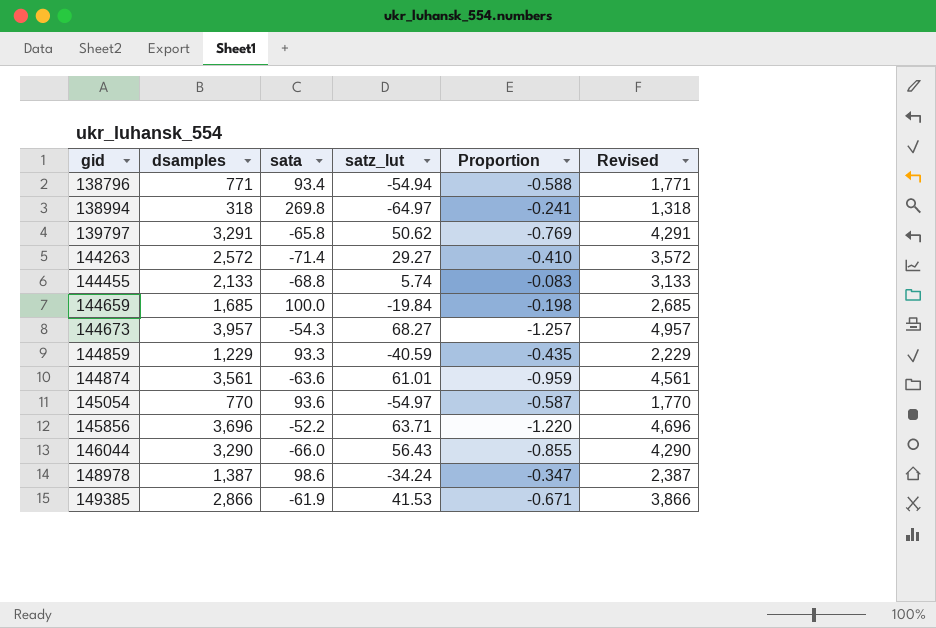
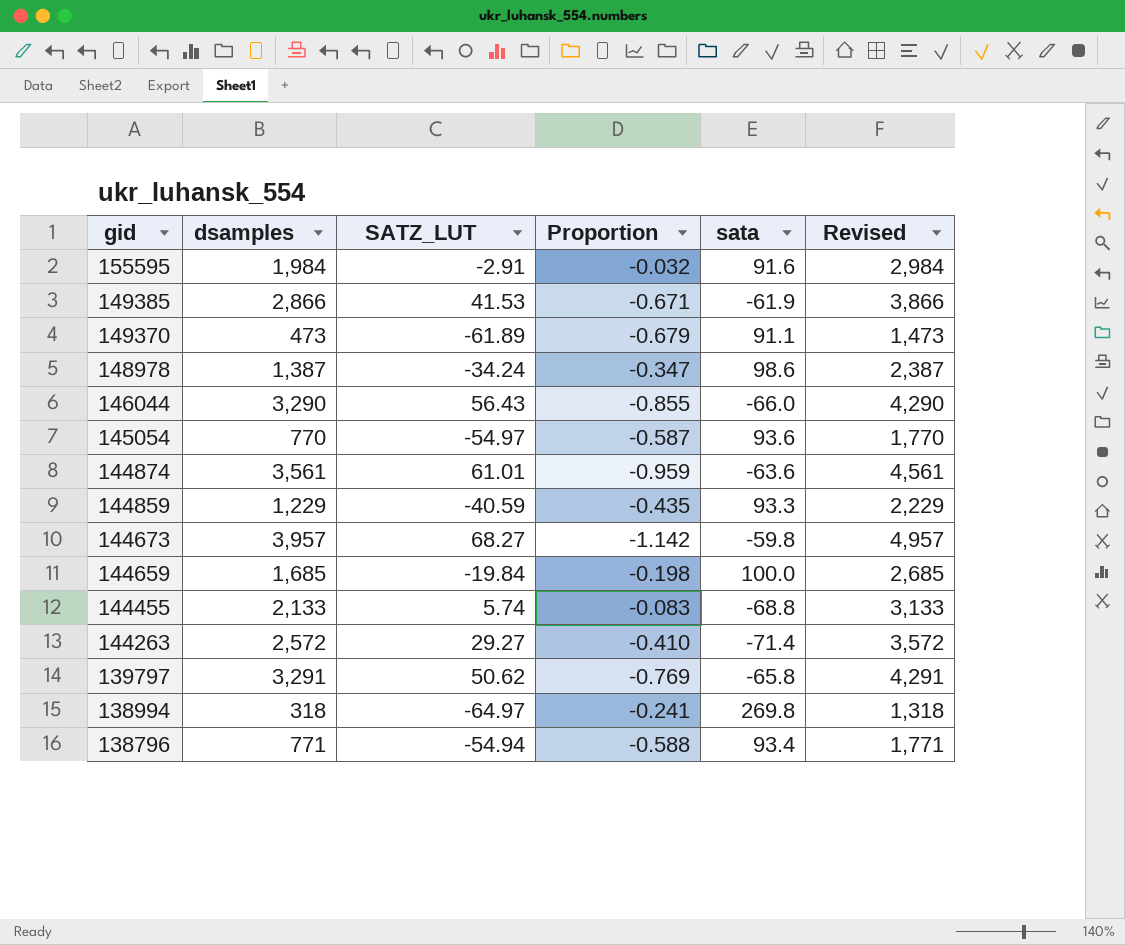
row order: gid ascending -> gid descending
column name: satz_lut -> SATZ_LUT
column sata | position: 3 -> 5
row 145856: 3,696 | -52.2 | 63.71 | -1.220 | 4,696 -> none
row 155595: none -> 1,984 | -2.91 | -0.032 | 91.6 | 2,984
row 149370: none -> 473 | -61.89 | -0.679 | 91.1 | 1,473
144673 | Proportion: -1.257 -> -1.142
144673 | sata: -54.3 -> -59.8

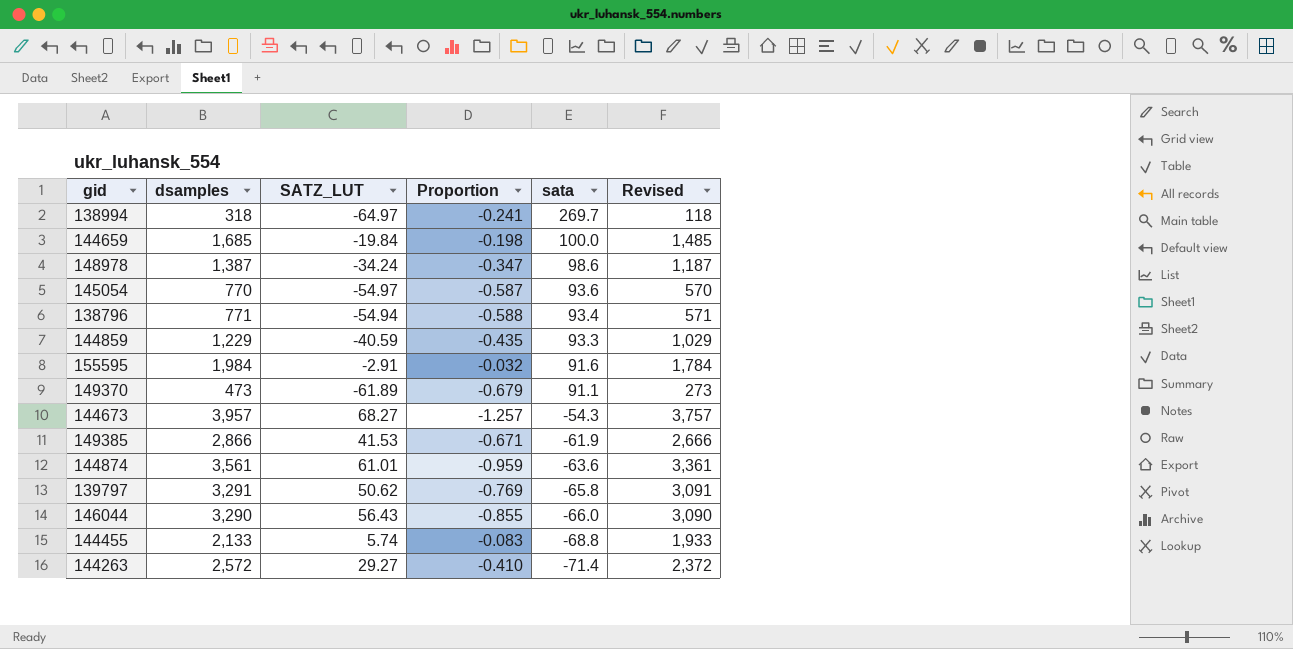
row order: gid descending -> sata descending
column Revised | formula: [dsamples] + 1000 -> [dsamples] - 200
138994 | sata: 269.8 -> 269.7
144673 | Proportion: -1.142 -> -1.257
144673 | sata: -59.8 -> -54.3

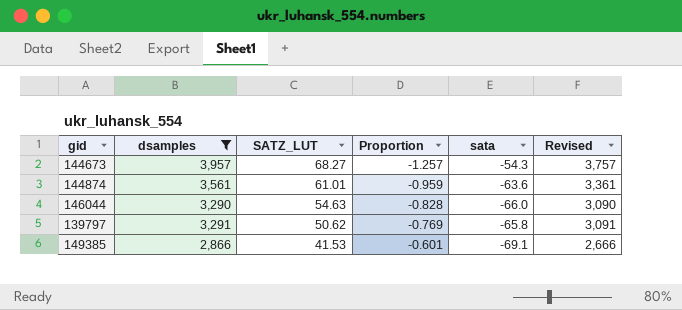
filter: none -> dsamples >= 2,866
row order: sata descending -> SATZ_LUT descending
146044 | SATZ_LUT: 56.43 -> 54.63
146044 | Proportion: -0.855 -> -0.828
149385 | Proportion: -0.671 -> -0.601
149385 | sata: -61.9 -> -69.1

